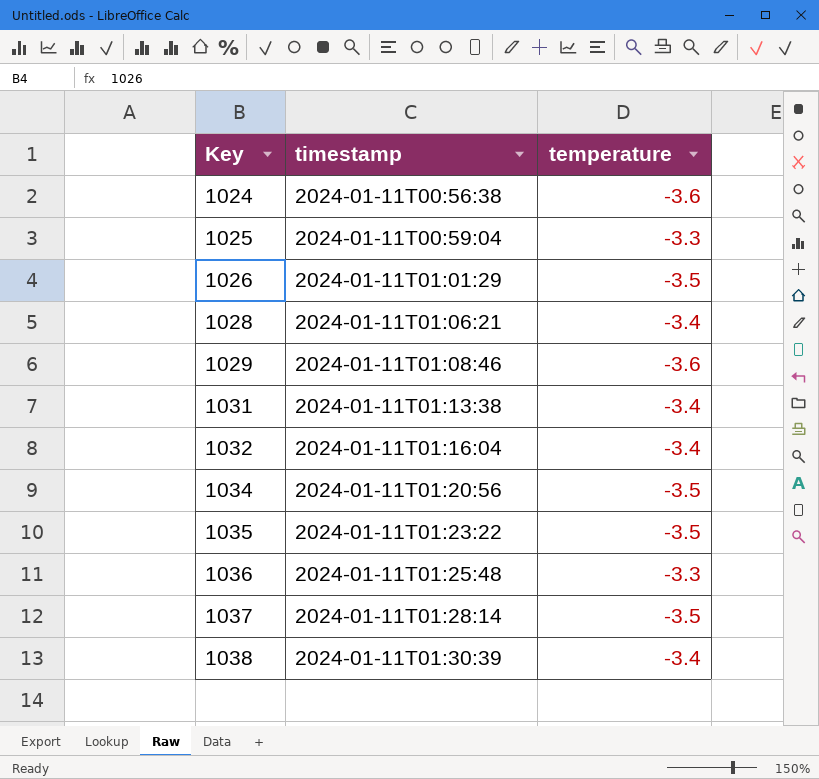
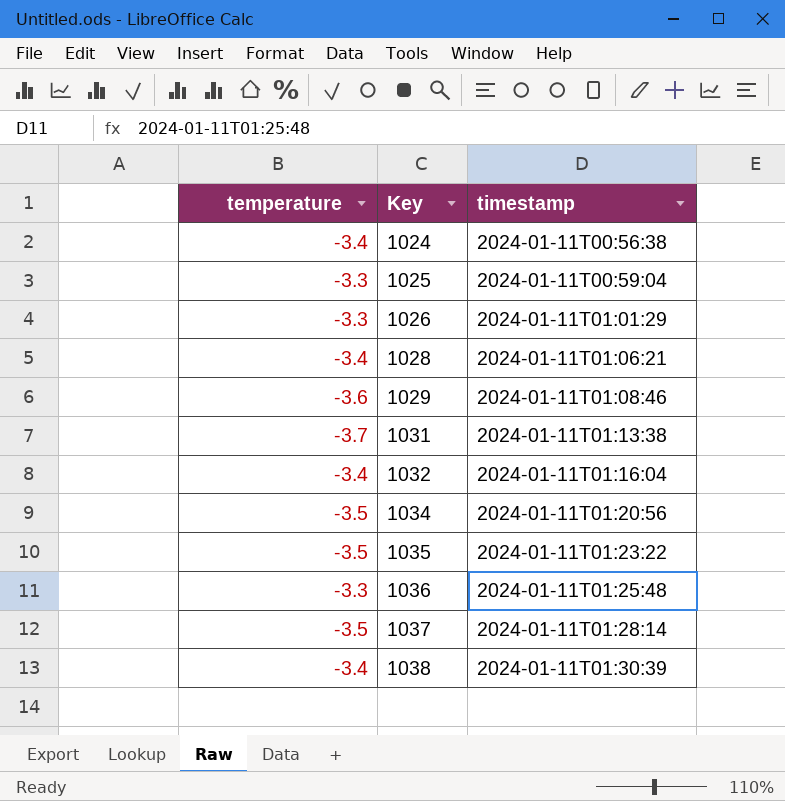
column temperature | position: 3 -> 1
1024 | temperature: -3.6 -> -3.4
1026 | temperature: -3.5 -> -3.3
1031 | temperature: -3.4 -> -3.7

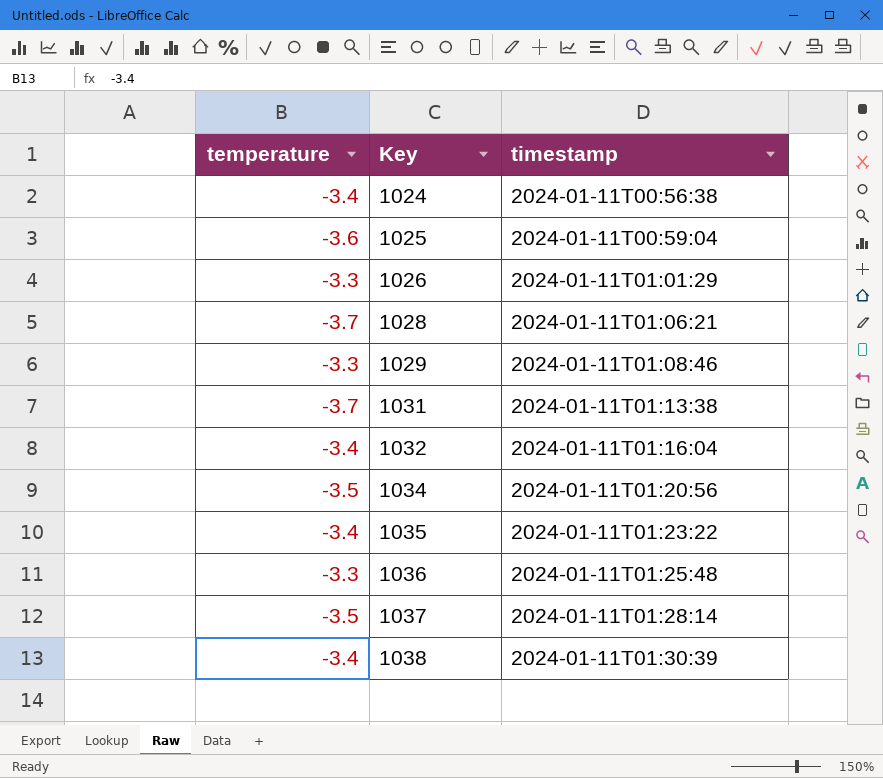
1025 | temperature: -3.3 -> -3.6
1028 | temperature: -3.4 -> -3.7
1029 | temperature: -3.6 -> -3.3
1035 | temperature: -3.5 -> -3.4

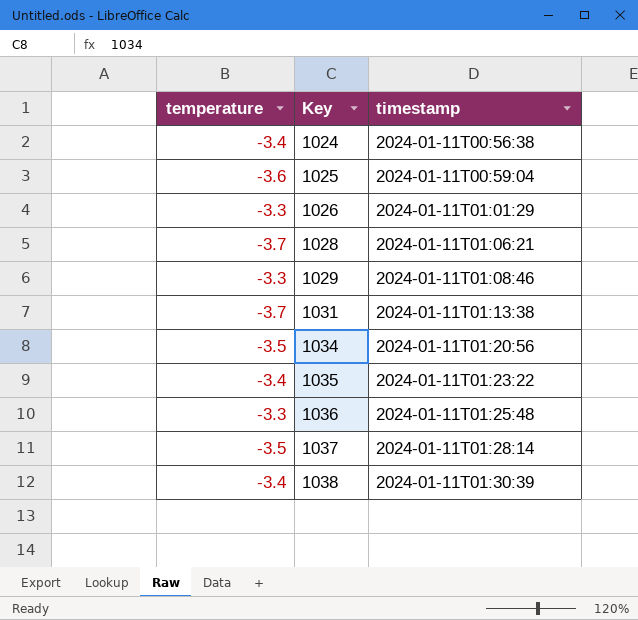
row 1032: -3.4 | 2024-01-11T01:16:04 -> none

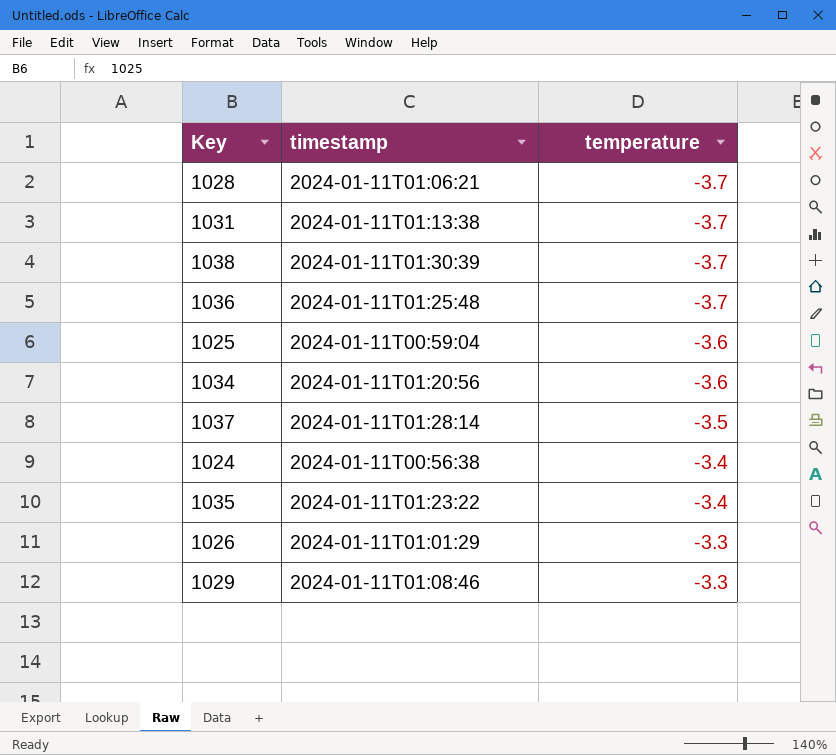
row order: Key ascending -> temperature ascending
column temperature | position: 1 -> 3
1038 | temperature: -3.4 -> -3.7
1036 | temperature: -3.3 -> -3.7
1034 | temperature: -3.5 -> -3.6

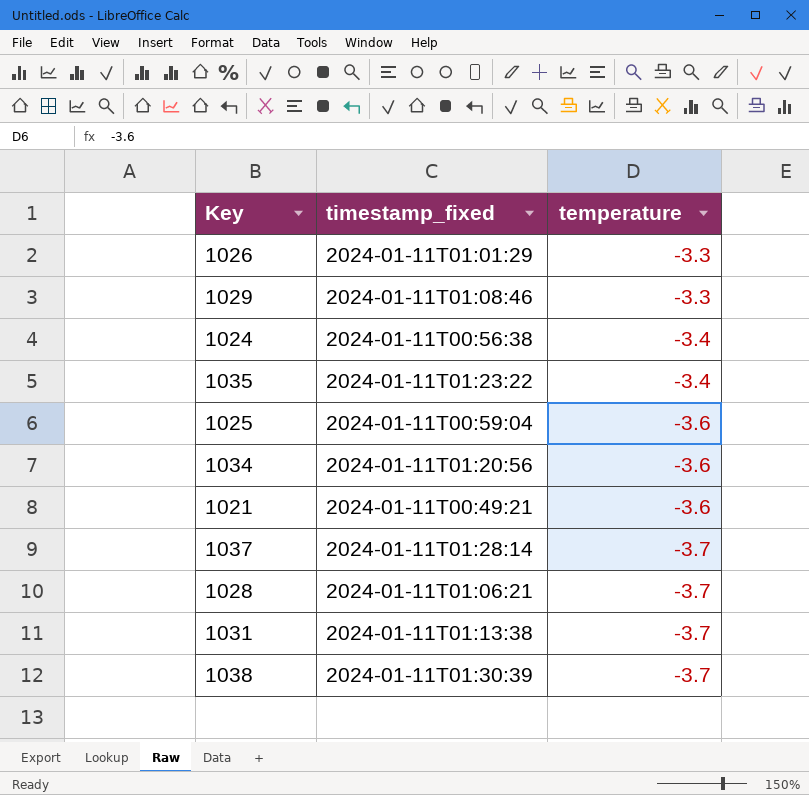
row order: temperature ascending -> temperature descending
column name: timestamp -> timestamp_fixed
row 1036: 2024-01-11T01:25:48 | -3.7 -> none
row 1021: none -> 2024-01-11T00:49:21 | -3.6
1037 | temperature: -3.5 -> -3.7

